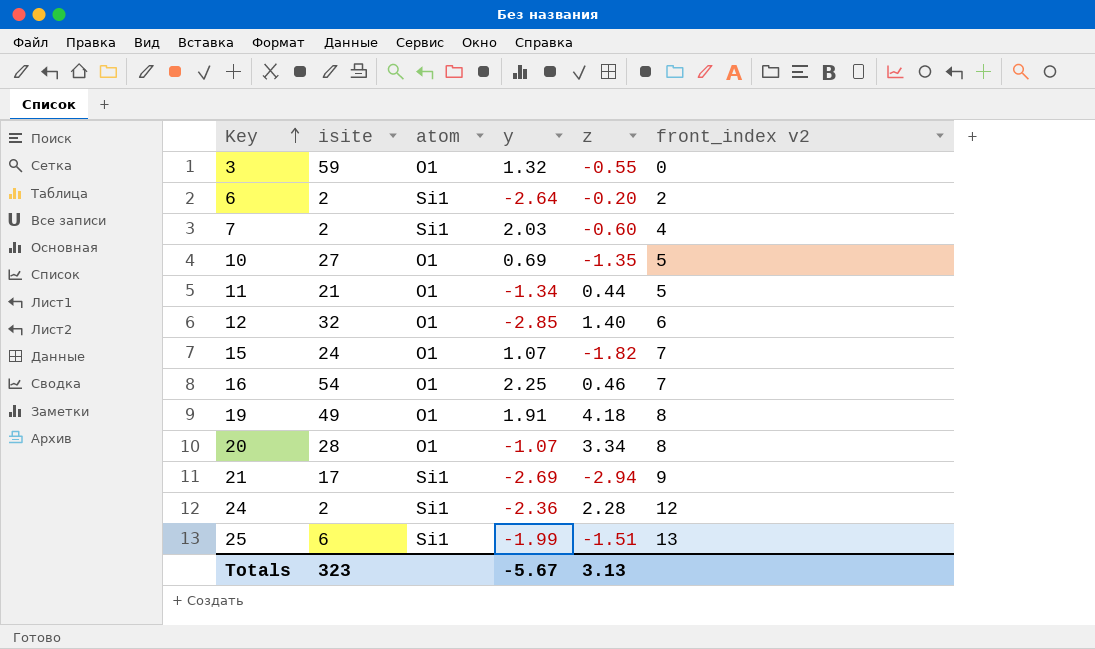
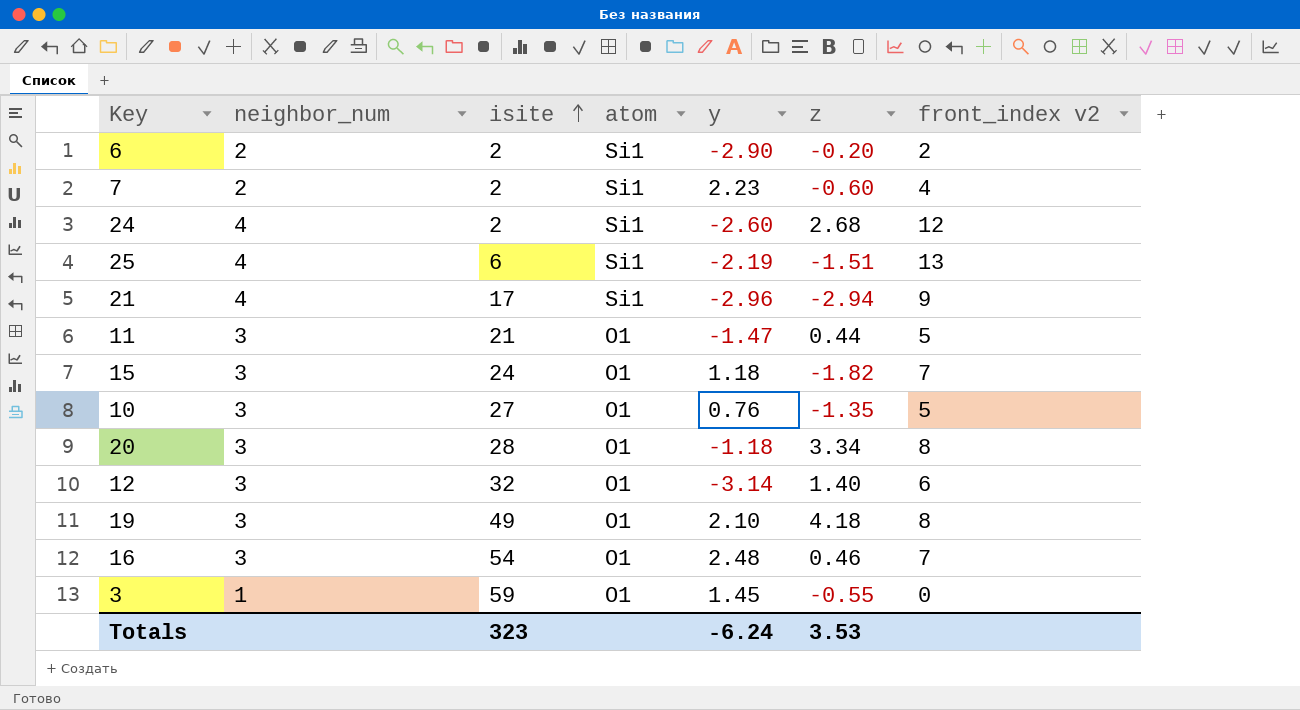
row order: Key ascending -> isite ascending
column neighbor_num | position: none -> 2
6 | y: -2.64 -> -2.90
7 | y: 2.03 -> 2.23
24 | y: -2.36 -> -2.60
24 | z: 2.28 -> 2.68
25 | y: -1.99 -> -2.19
21 | y: -2.69 -> -2.96
11 | y: -1.34 -> -1.47
15 | y: 1.07 -> 1.18
10 | y: 0.69 -> 0.76
20 | y: -1.07 -> -1.18
12 | y: -2.85 -> -3.14
19 | y: 1.91 -> 2.10
16 | y: 2.25 -> 2.48
3 | y: 1.32 -> 1.45
Totals | y: -5.67 -> -6.24
Totals | z: 3.13 -> 3.53

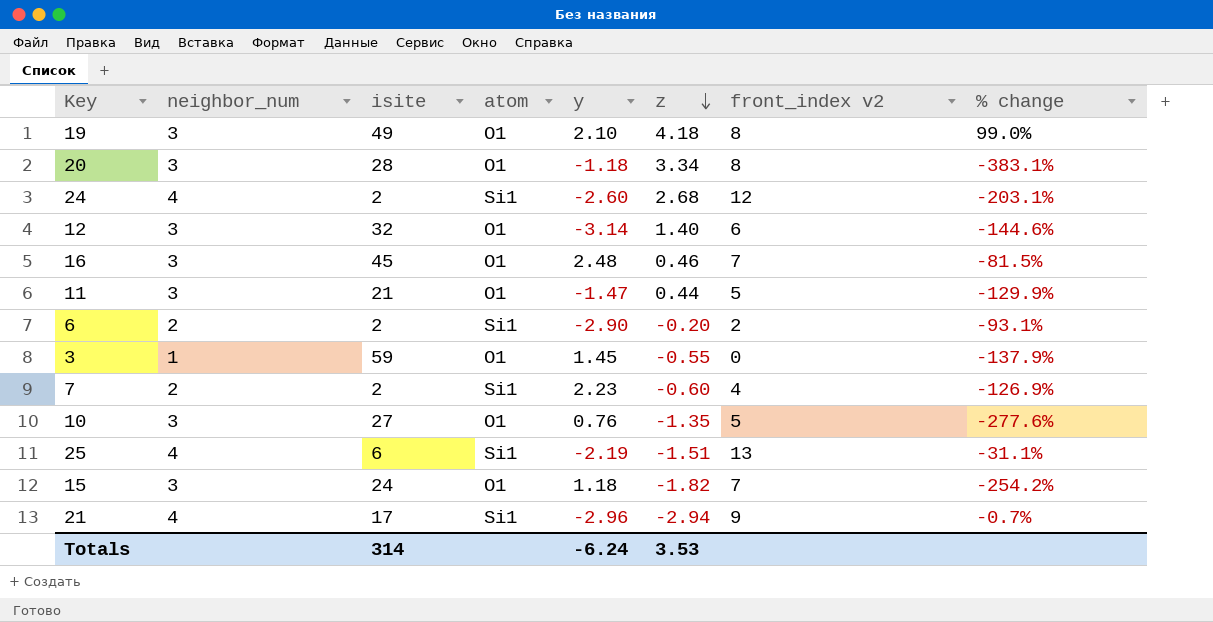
row order: isite ascending -> z descending
column % change | formula: none -> ([z] - [y]) / [y]
16 | isite: 54 -> 45
Totals | isite: 323 -> 314

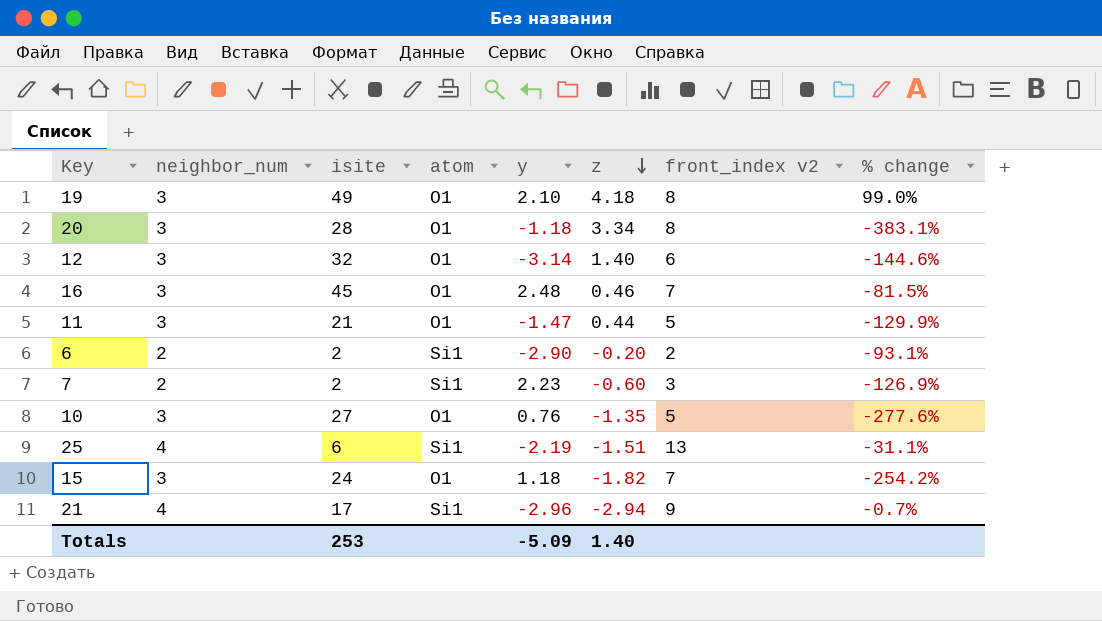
row 24: 4 | 2 | Si1 | -2.60 | 2.68 | 12 | -203.1% -> none
row 3: 1 | 59 | O1 | 1.45 | -0.55 | 0 | -137.9% -> none
7 | front_index v2: 4 -> 3
Totals | isite: 314 -> 253
Totals | y: -6.24 -> -5.09
Totals | z: 3.53 -> 1.40

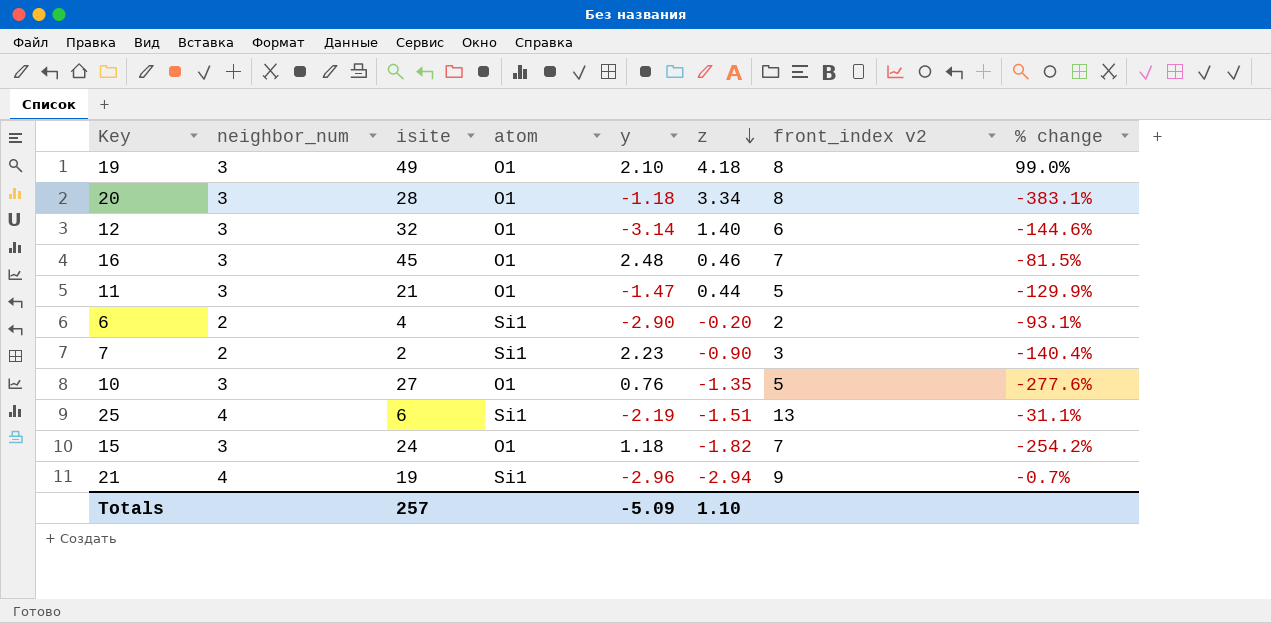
6 | isite: 2 -> 4
7 | z: -0.60 -> -0.90
7 | % change: -126.9% -> -140.4%
21 | isite: 17 -> 19
Totals | isite: 253 -> 257
Totals | z: 1.40 -> 1.10

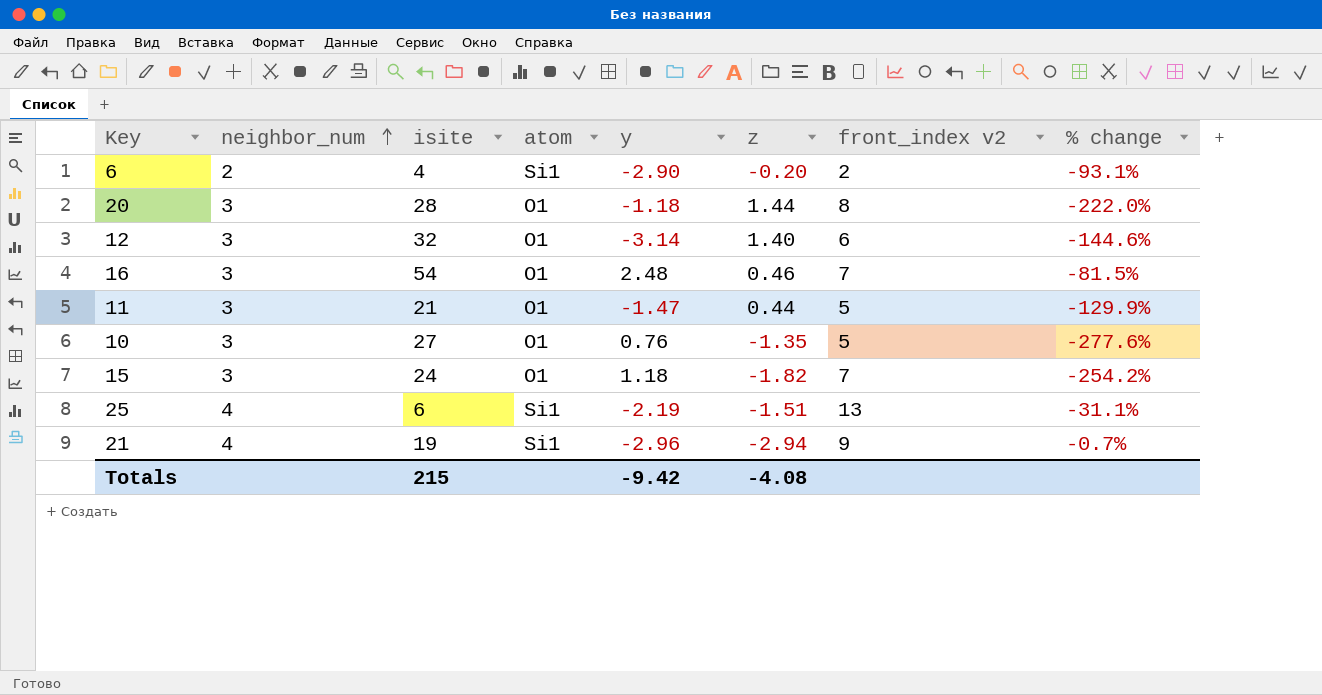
row order: z descending -> neighbor_num ascending
row 19: 3 | 49 | O1 | 2.10 | 4.18 | 8 | 99.0% -> none
row 7: 2 | 2 | Si1 | 2.23 | -0.90 | 3 | -140.4% -> none
20 | z: 3.34 -> 1.44
20 | % change: -383.1% -> -222.0%
16 | isite: 45 -> 54
Totals | isite: 257 -> 215
Totals | y: -5.09 -> -9.42
Totals | z: 1.10 -> -4.08

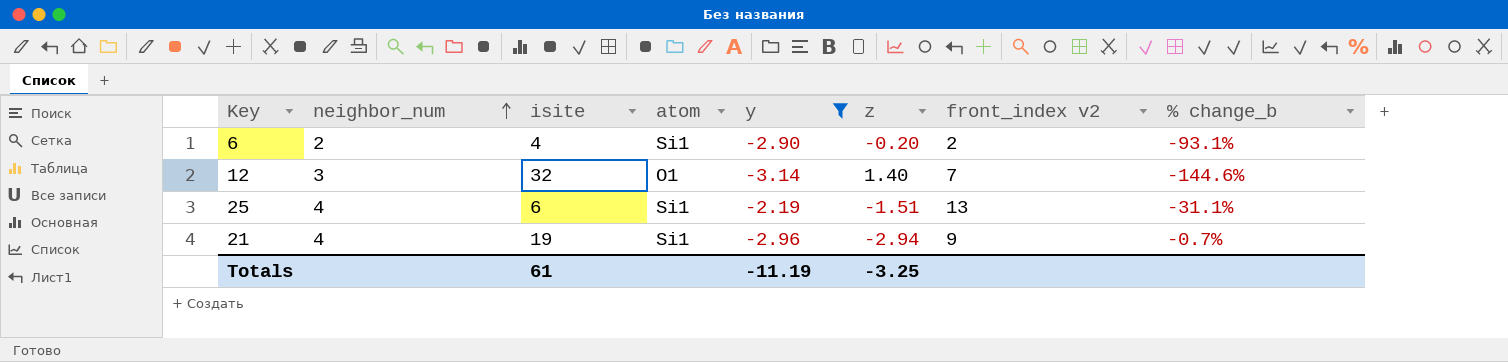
filter: none -> y <= -2.19
column name: % change -> % change_b
12 | front_index v2: 6 -> 7
Totals | isite: 215 -> 61
Totals | y: -9.42 -> -11.19
Totals | z: -4.08 -> -3.25

